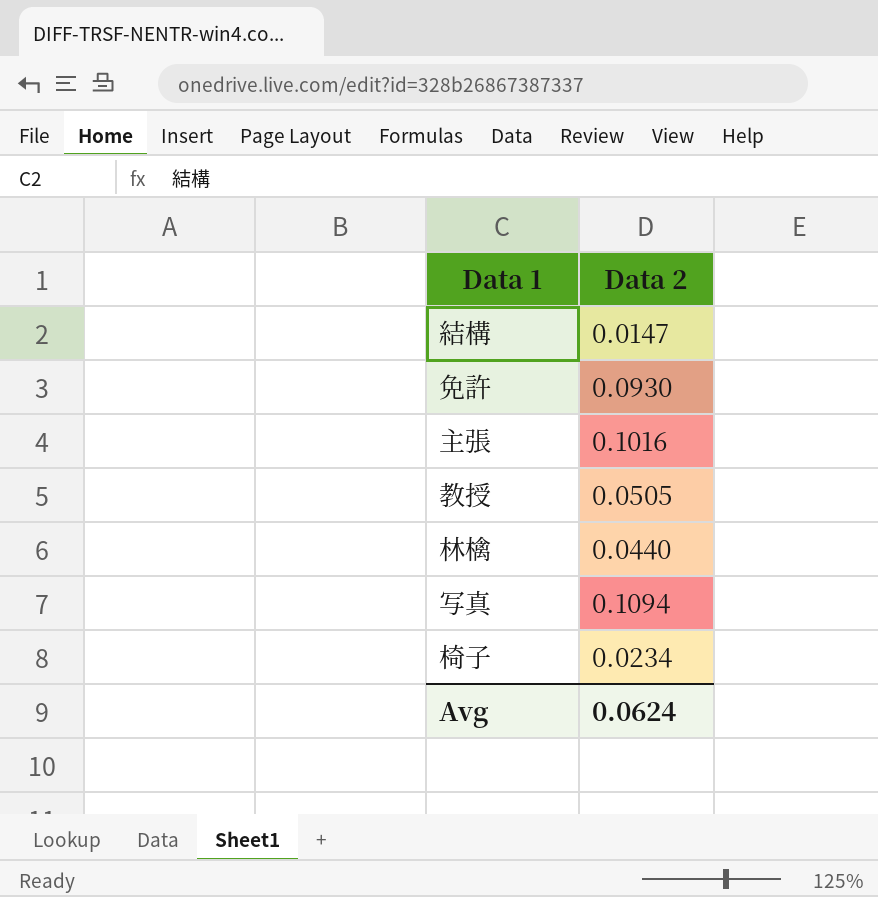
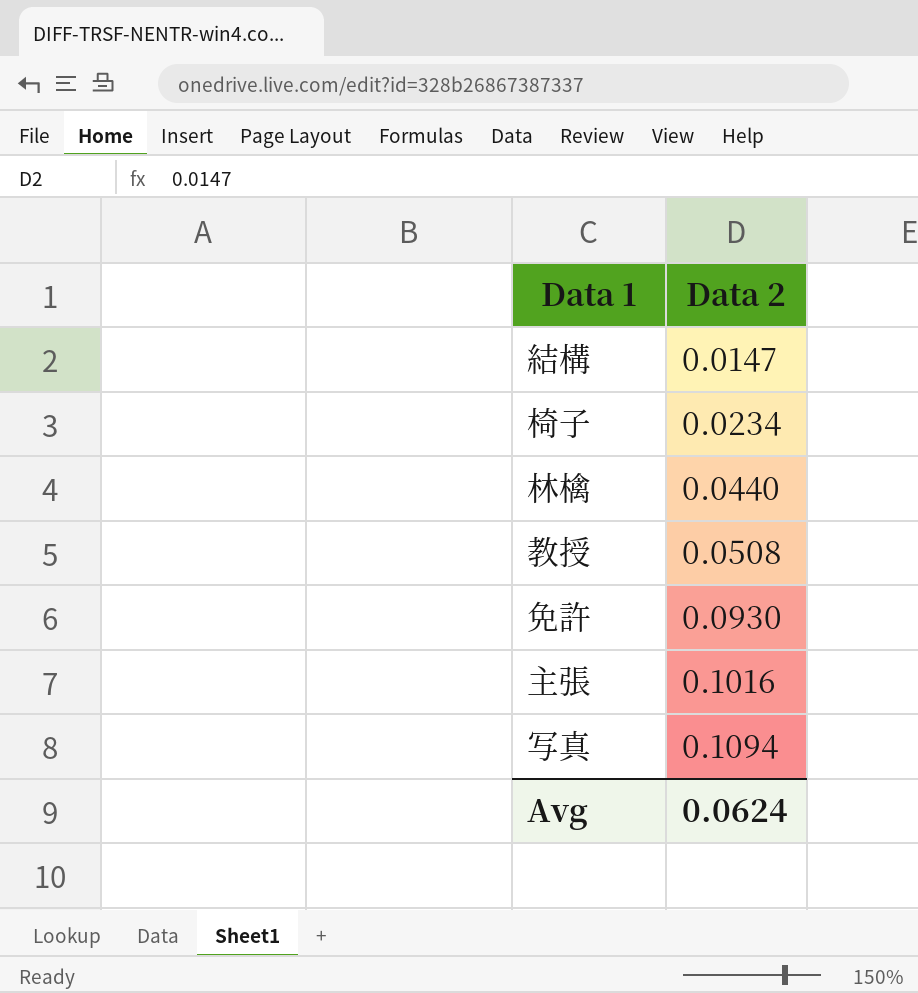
row order: none -> Data 2 ascending
教授 | Data 2: 0.0505 -> 0.0508

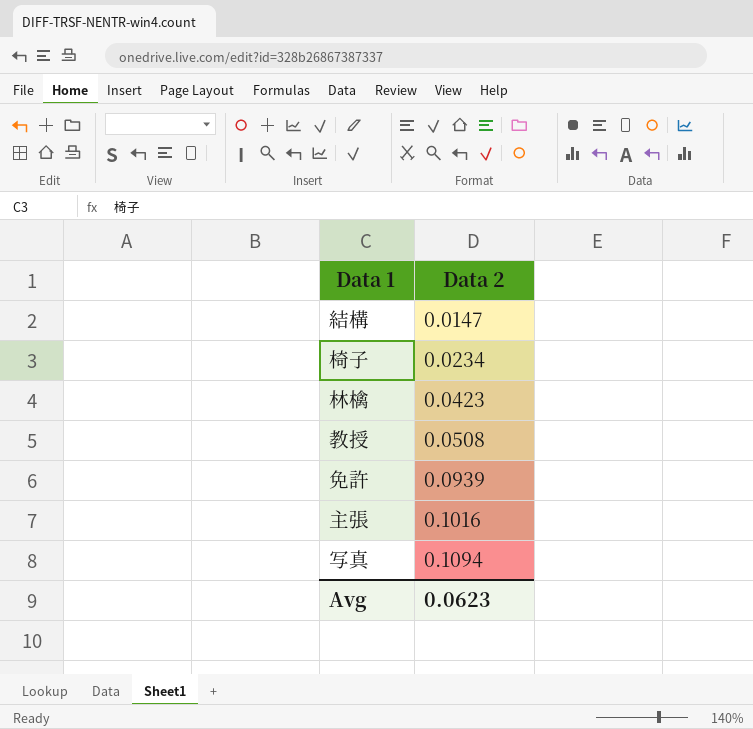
林檎 | Data 2: 0.0440 -> 0.0423
免許 | Data 2: 0.0930 -> 0.0939
Avg | Data 2: 0.0624 -> 0.0623

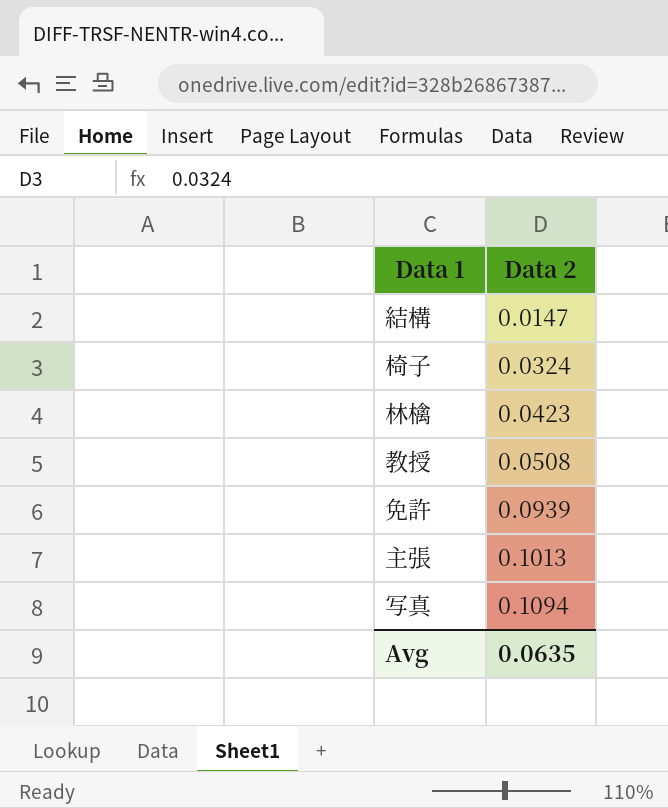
椅子 | Data 2: 0.0234 -> 0.0324
主張 | Data 2: 0.1016 -> 0.1013
Avg | Data 2: 0.0623 -> 0.0635

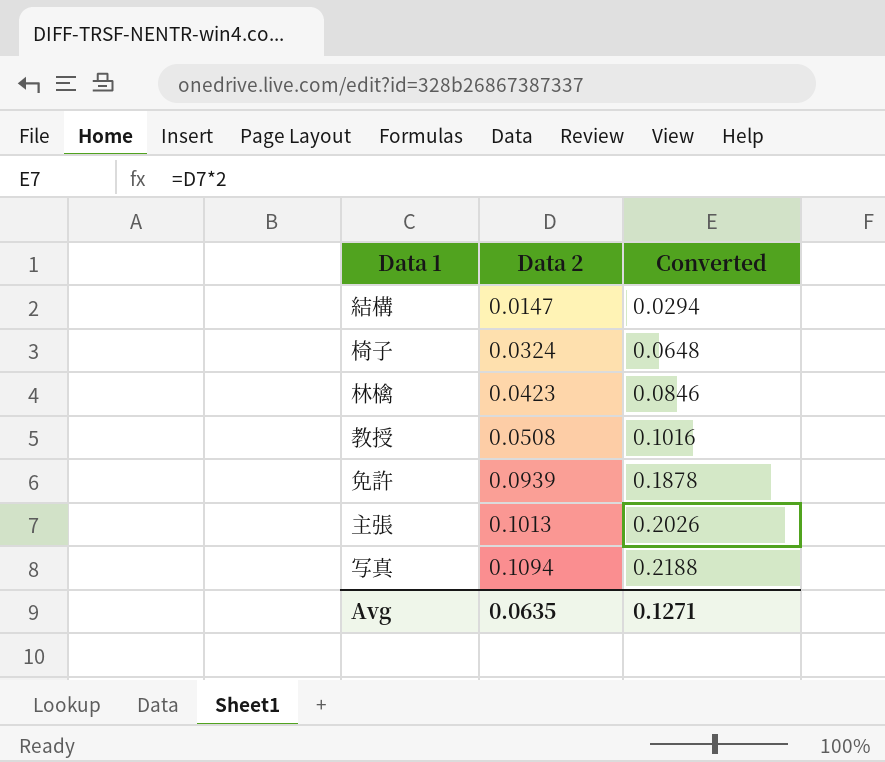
column Converted | formula: none -> [Data 2] * 2

